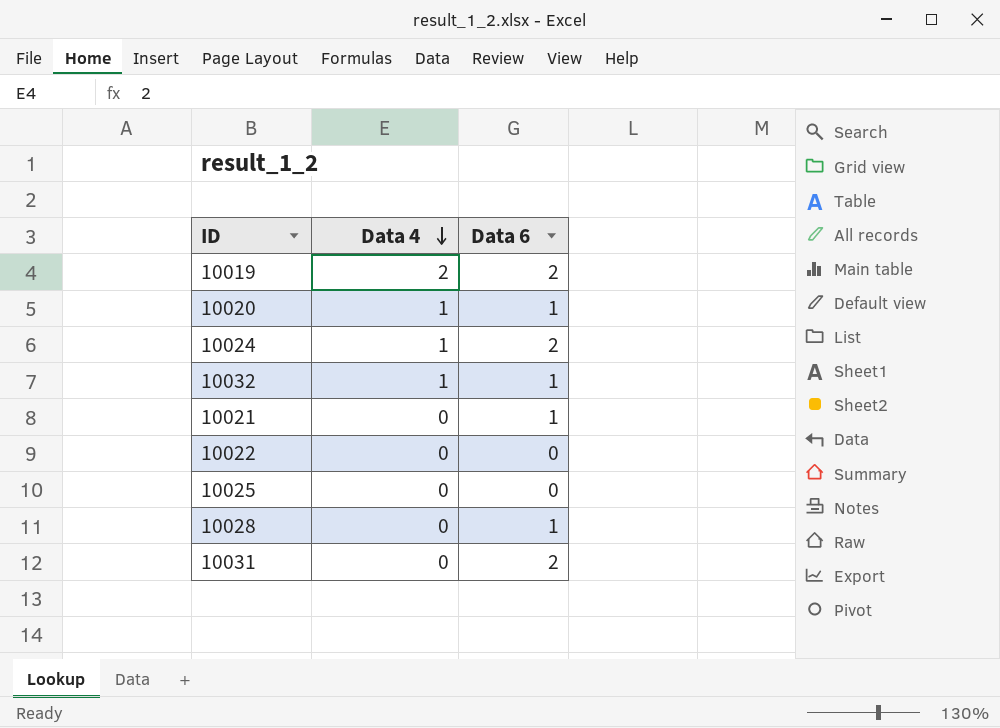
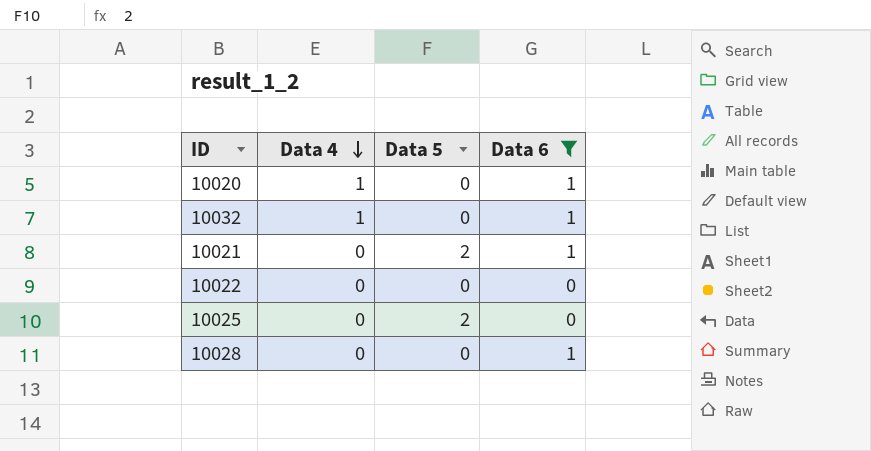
filter: none -> Data 6 != 2
column Data 5 | position: none -> 3

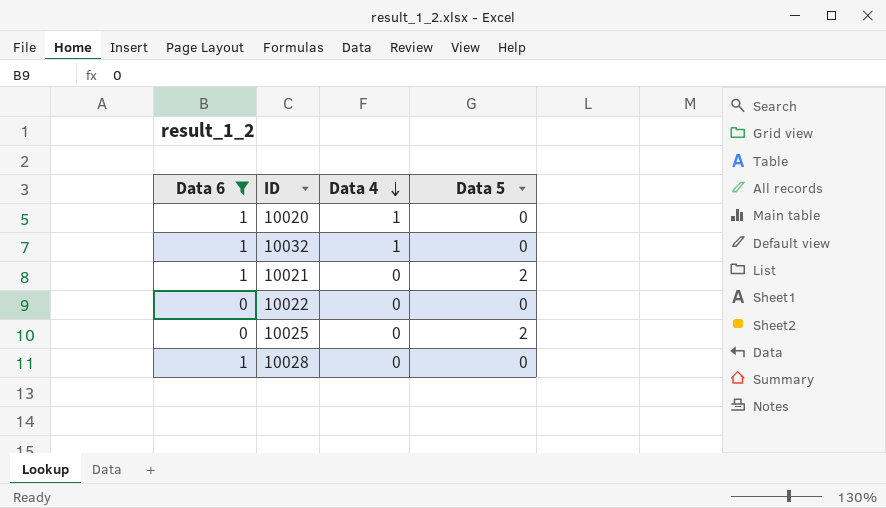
column Data 6 | position: 4 -> 1

